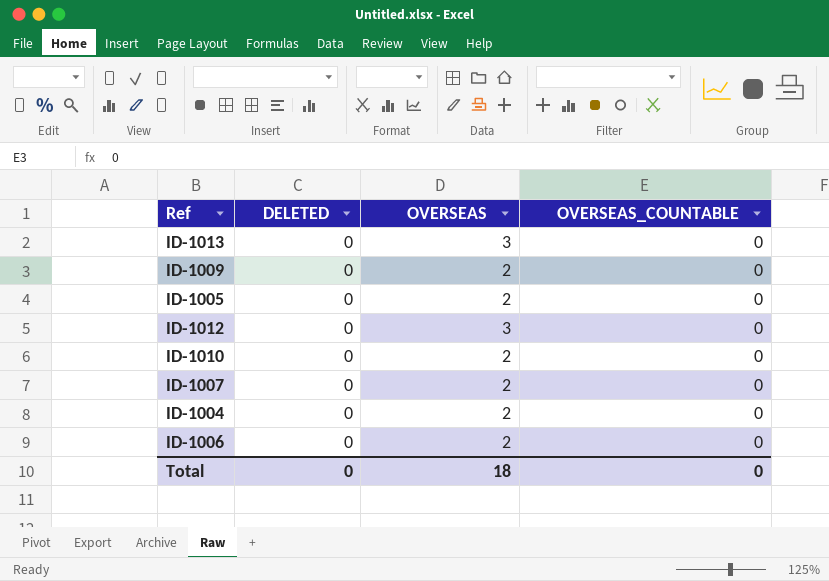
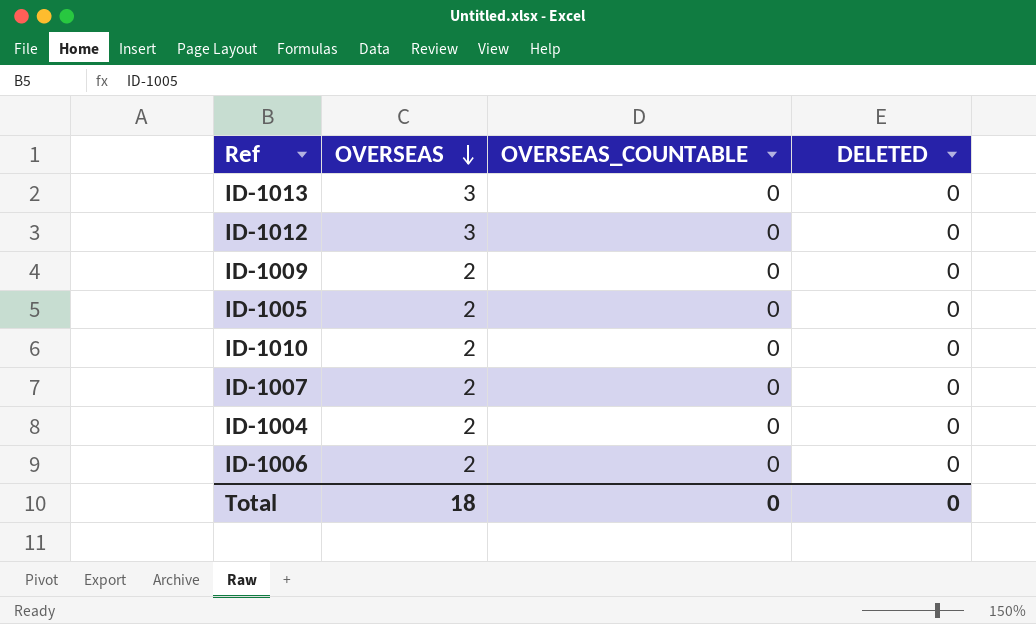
row order: none -> OVERSEAS descending
column DELETED | position: 2 -> 4

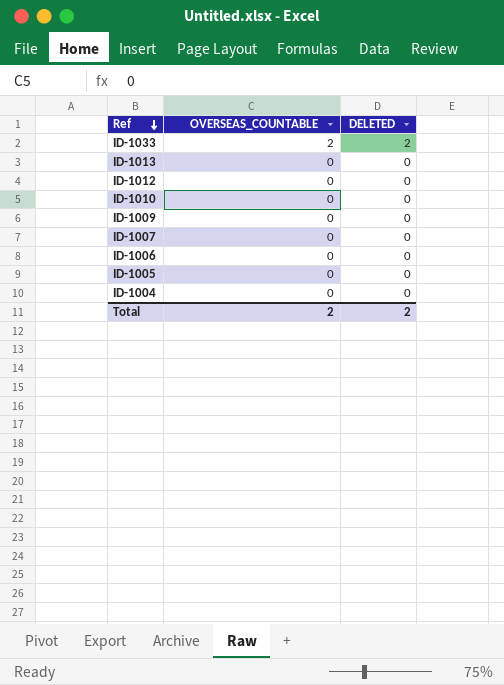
row order: OVERSEAS descending -> Ref descending
column OVERSEAS | position: 2 -> none
row ID-1033: none -> 2 | 2
Total | OVERSEAS_COUNTABLE: 0 -> 2
Total | DELETED: 0 -> 2

